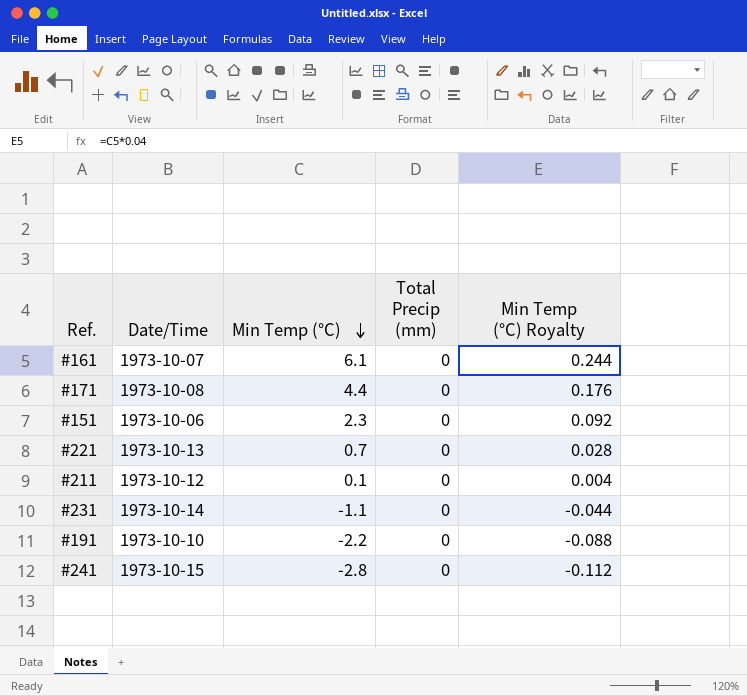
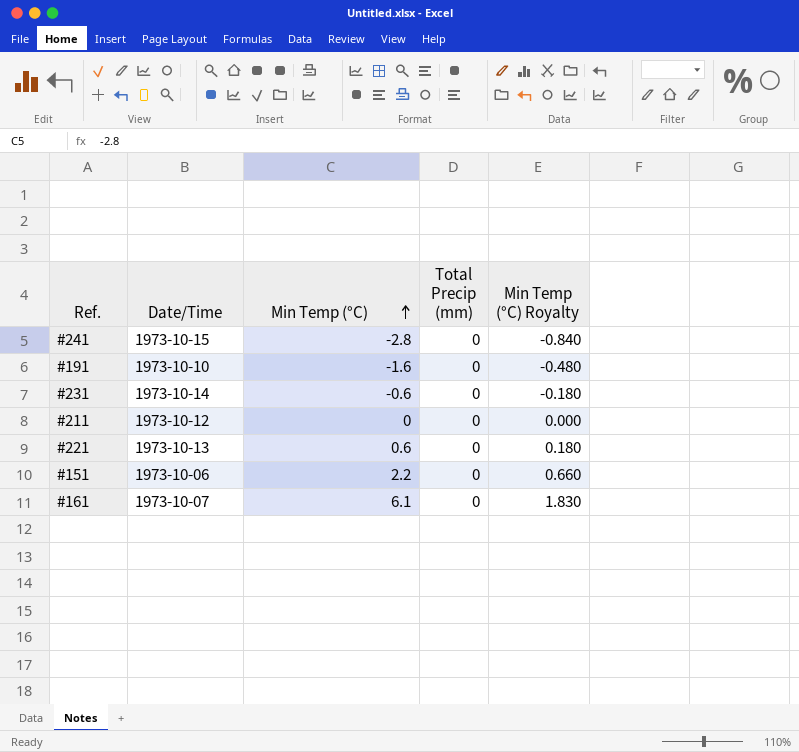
row order: Min Temp (°C) descending -> Min Temp (°C) ascending
column Min Temp (°C) Royalty | formula: [Min Temp (°C)] * 0.04 -> [Min Temp (°C)] * 0.3
row #171: 1973-10-08 | 4.4 | 0 | 0.176 -> none
#191 | Min Temp (°C): -2.2 -> -1.6
#231 | Min Temp (°C): -1.1 -> -0.6
#211 | Min Temp (°C): 0.1 -> 0
#221 | Min Temp (°C): 0.7 -> 0.6
#151 | Min Temp (°C): 2.3 -> 2.2

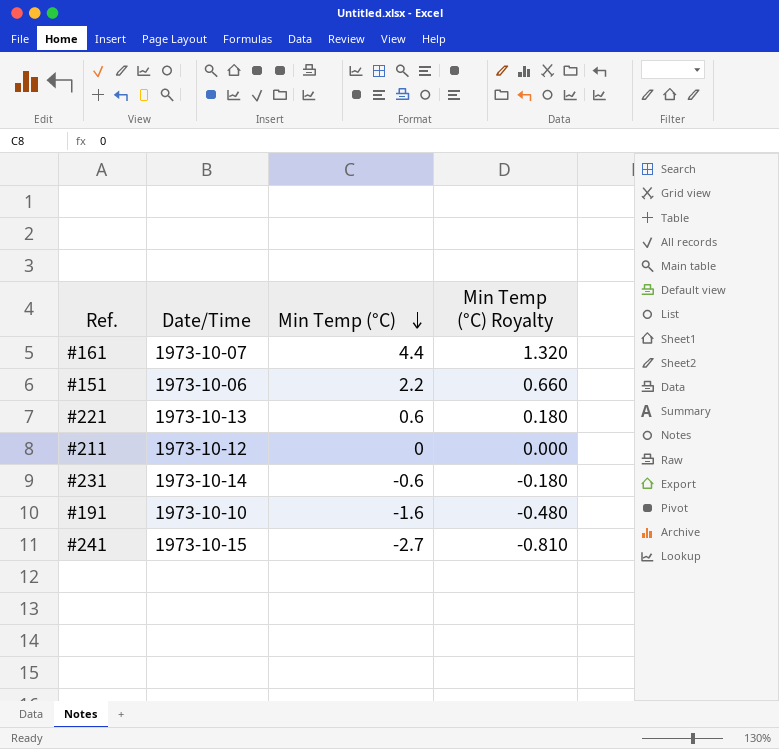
row order: Min Temp (°C) ascending -> Min Temp (°C) descending
column Total Precip (mm) | position: 4 -> none
#161 | Min Temp (°C): 6.1 -> 4.4
#161 | Min Temp (°C) Royalty: 1.830 -> 1.320
#241 | Min Temp (°C): -2.8 -> -2.7
#241 | Min Temp (°C) Royalty: -0.840 -> -0.810

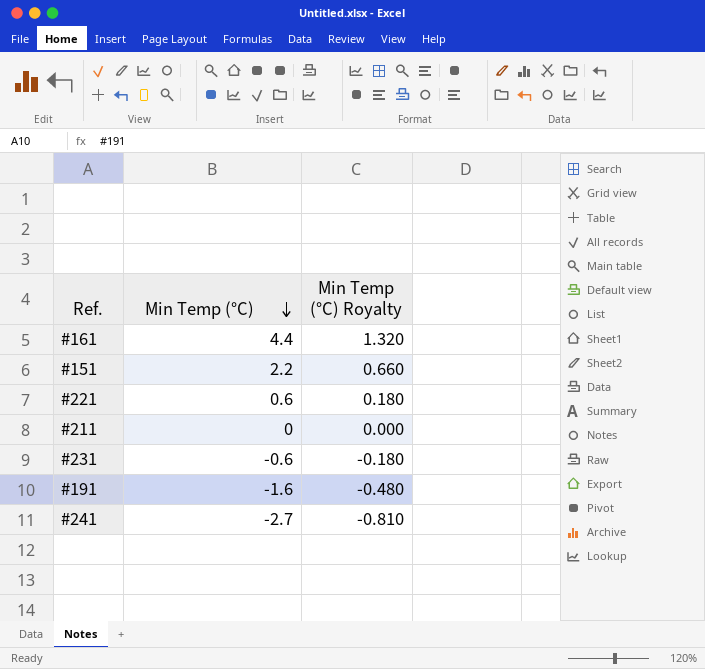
column Date/Time | position: 2 -> none

